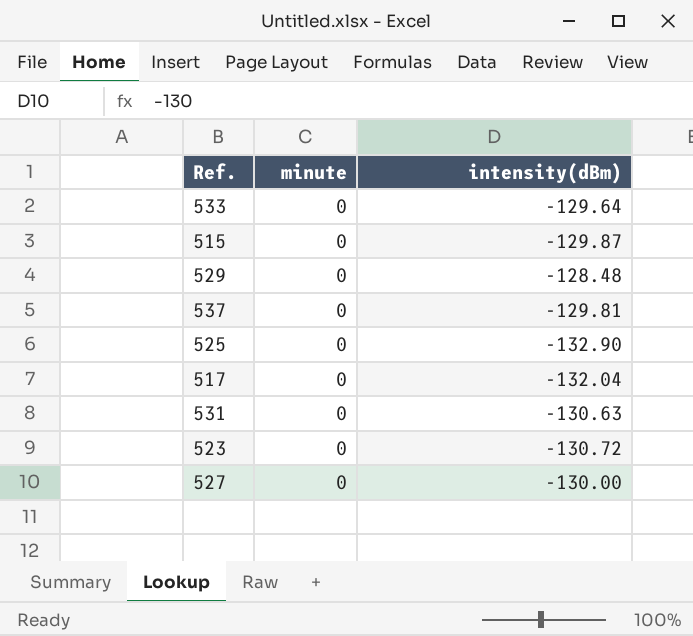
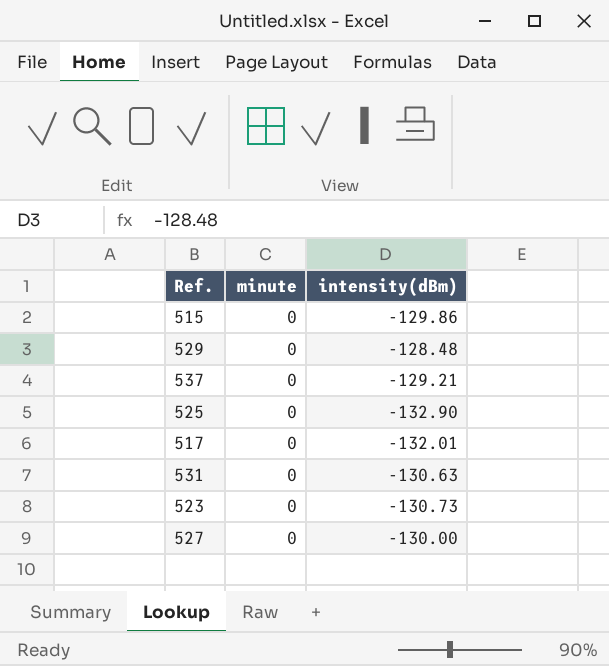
row 533: 0 | -129.64 -> none
515 | intensity(dBm): -129.87 -> -129.86
537 | intensity(dBm): -129.81 -> -129.21
517 | intensity(dBm): -132.04 -> -132.01
523 | intensity(dBm): -130.72 -> -130.73

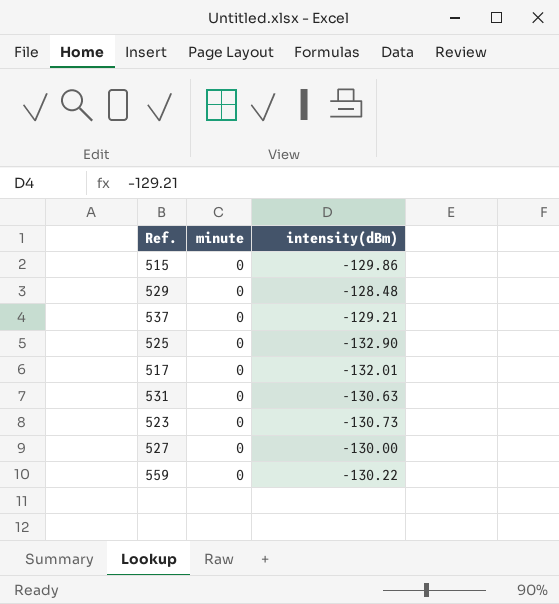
row 559: none -> 0 | -130.22

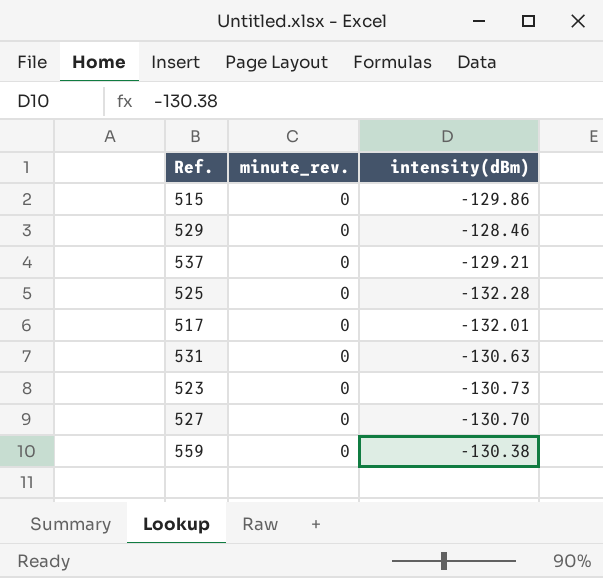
column name: minute -> minute_rev.
529 | intensity(dBm): -128.48 -> -128.46
525 | intensity(dBm): -132.90 -> -132.28
527 | intensity(dBm): -130.00 -> -130.70
559 | intensity(dBm): -130.22 -> -130.38

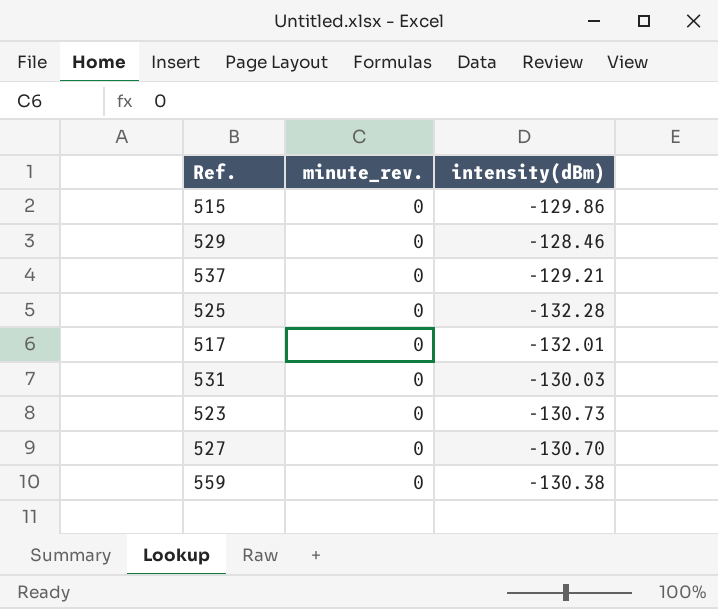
531 | intensity(dBm): -130.63 -> -130.03

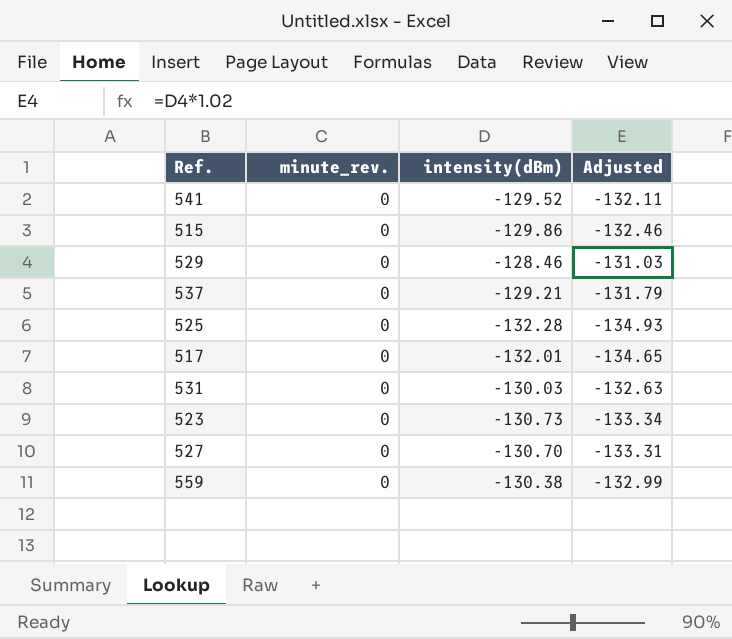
column Adjusted | formula: none -> [intensity(dBm)] * 1.02
row 541: none -> 0 | -129.52 | -132.11

